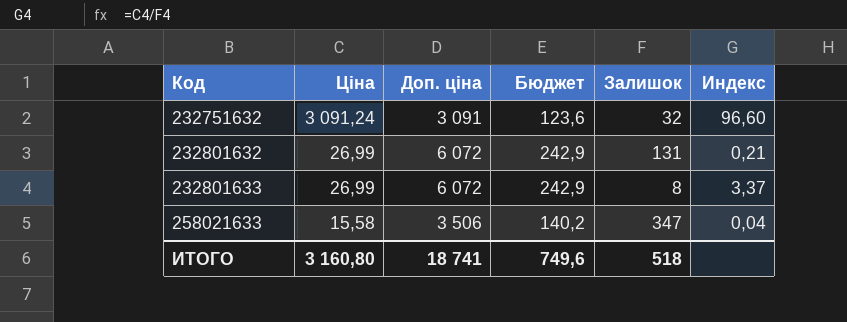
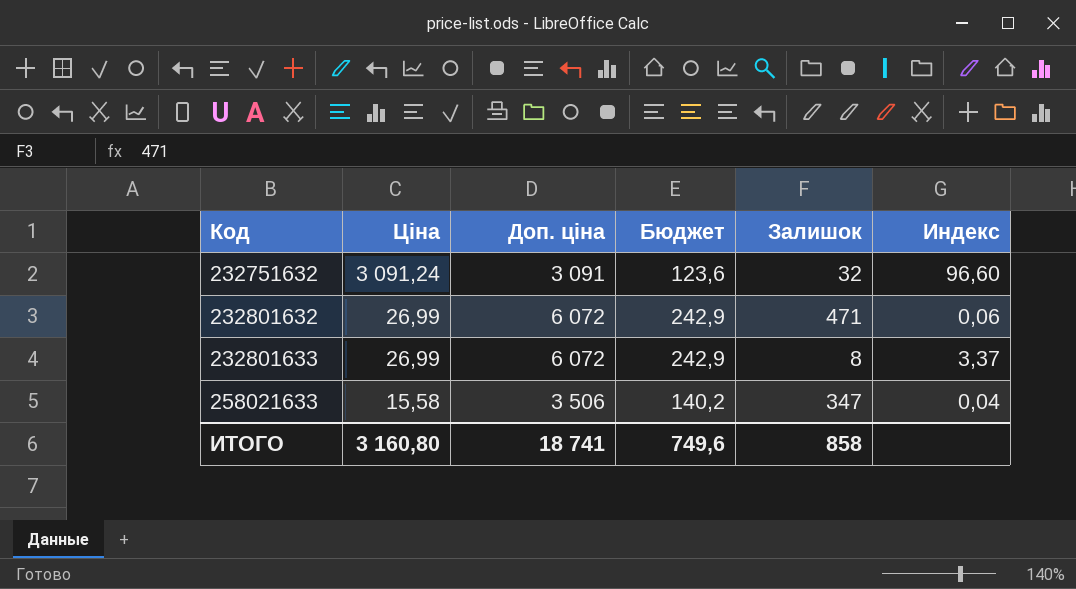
232801632 | Залишок: 131 -> 471
232801632 | Индекс: 0,21 -> 0,06
ИТОГО | Залишок: 518 -> 858

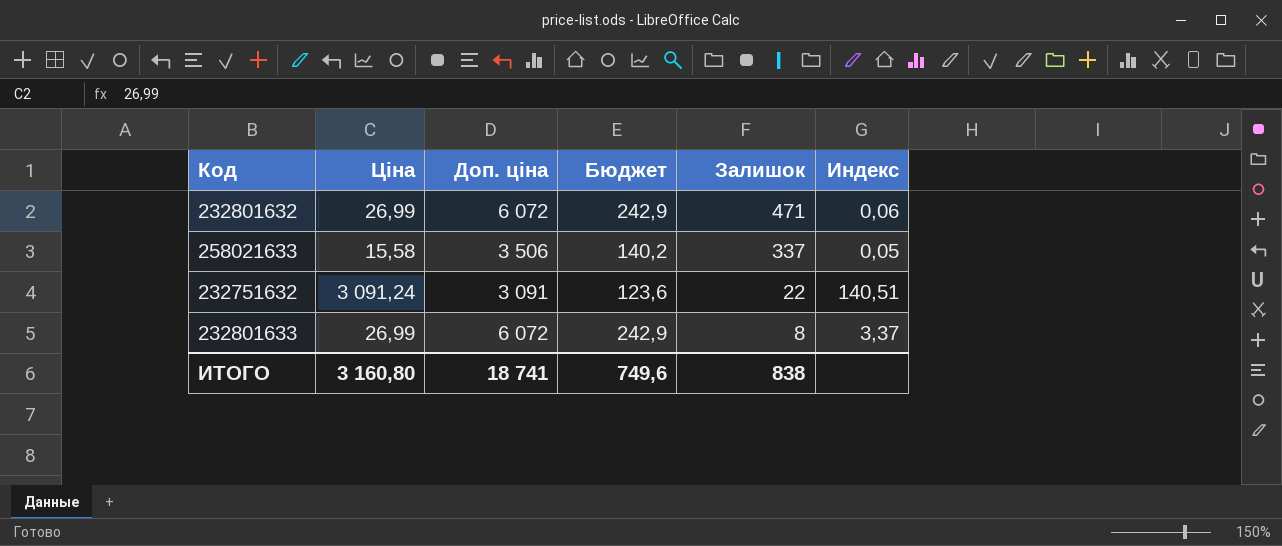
row order: Код ascending -> Залишок descending
258021633 | Залишок: 347 -> 337
258021633 | Индекс: 0,04 -> 0,05
232751632 | Залишок: 32 -> 22
232751632 | Индекс: 96,60 -> 140,51
ИТОГО | Залишок: 858 -> 838

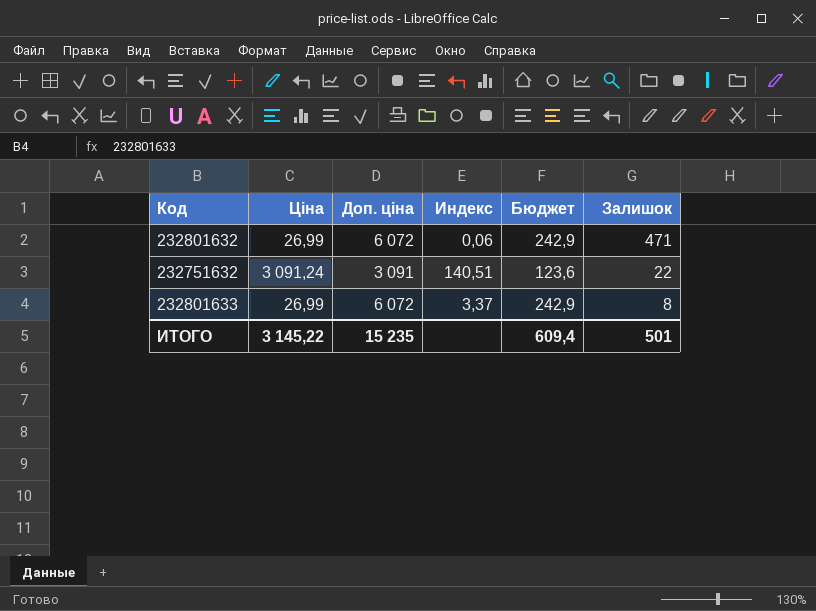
column Индекс | position: 6 -> 4
row 258021633: 15,58 | 3 506 | 140,2 | 337 | 0,05 -> none
ИТОГО | Ціна: 3 160,80 -> 3 145,22
ИТОГО | Доп. ціна: 18 741 -> 15 235
ИТОГО | Бюджет: 749,6 -> 609,4
ИТОГО | Залишок: 838 -> 501

